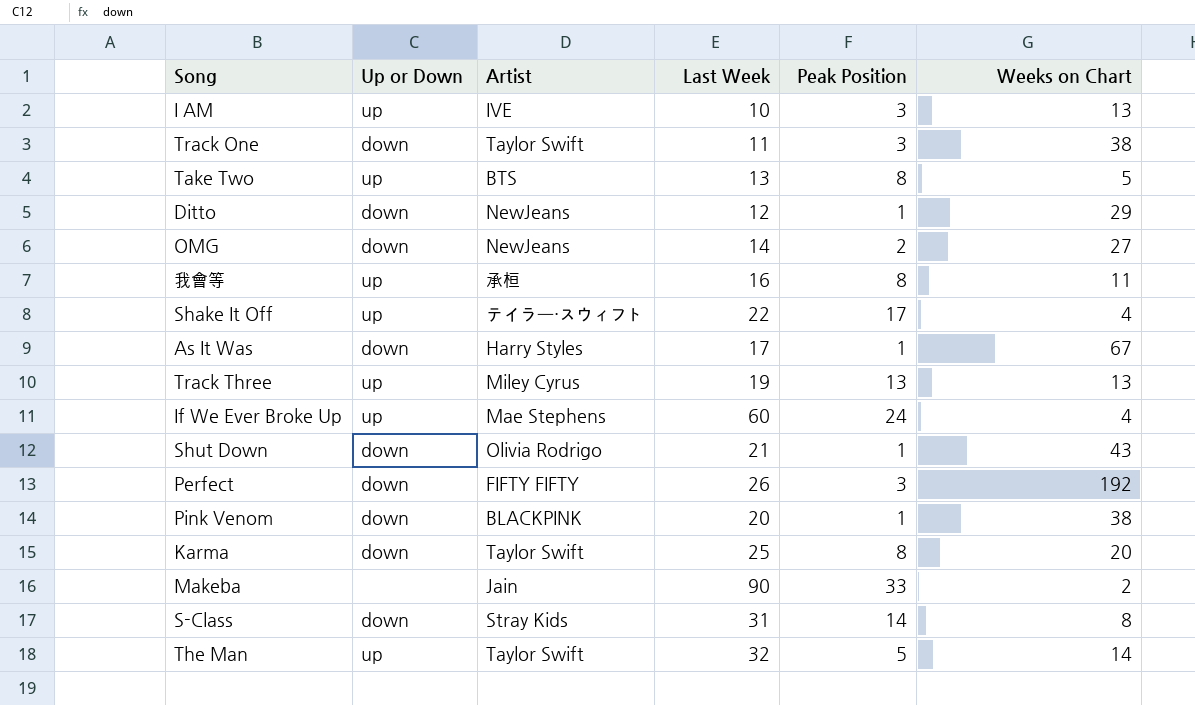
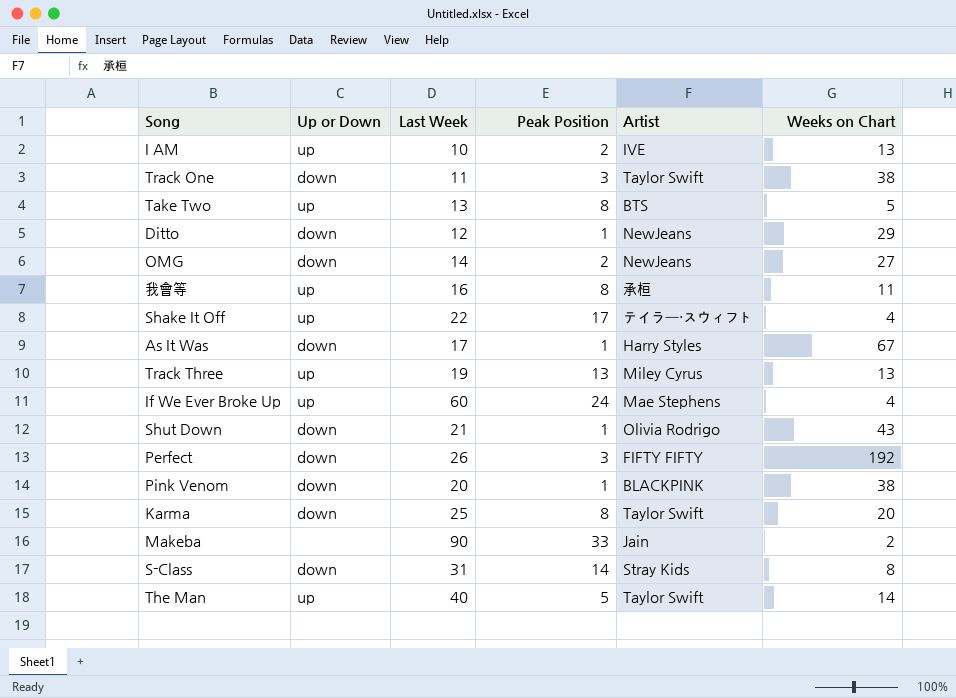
column Artist | position: 3 -> 5
I AM | Peak Position: 3 -> 2
The Man | Last Week: 32 -> 40

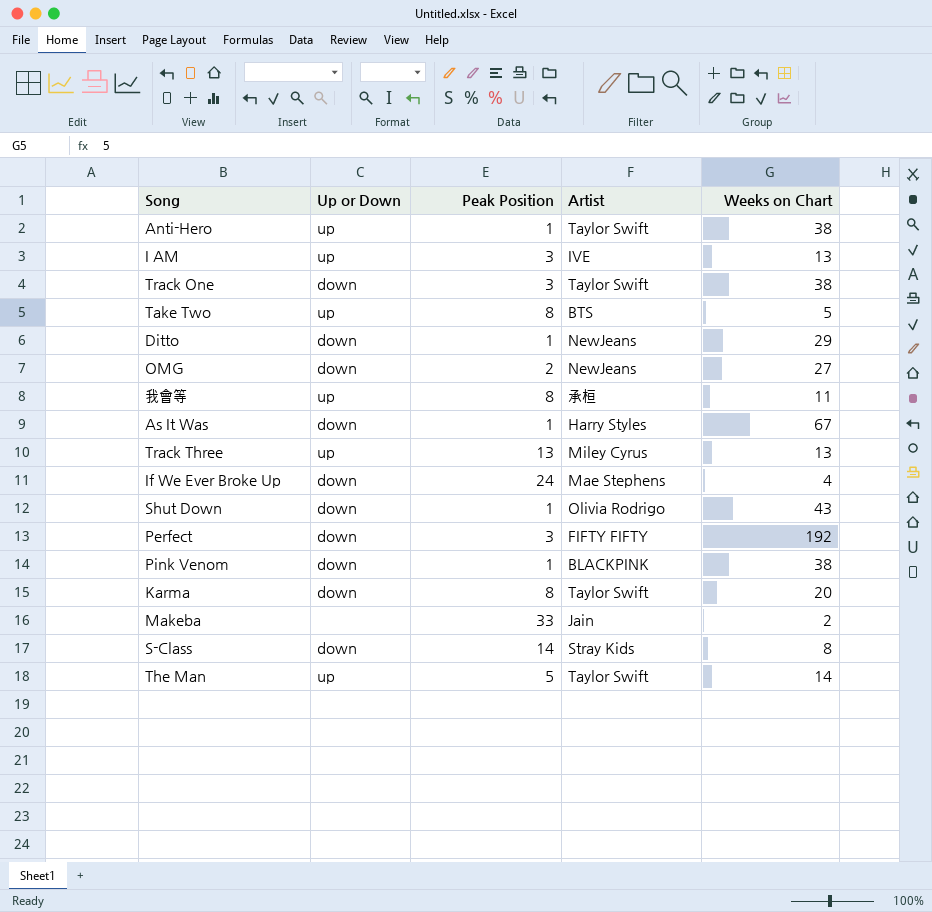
column Last Week | position: 3 -> none
row Shake It Off: up | 22 | 17 | テイラー・スウィフト | 4 -> none
row Anti-Hero: none -> up | 1 | Taylor Swift | 38
I AM | Peak Position: 2 -> 3
If We Ever Broke Up | Up or Down: up -> down

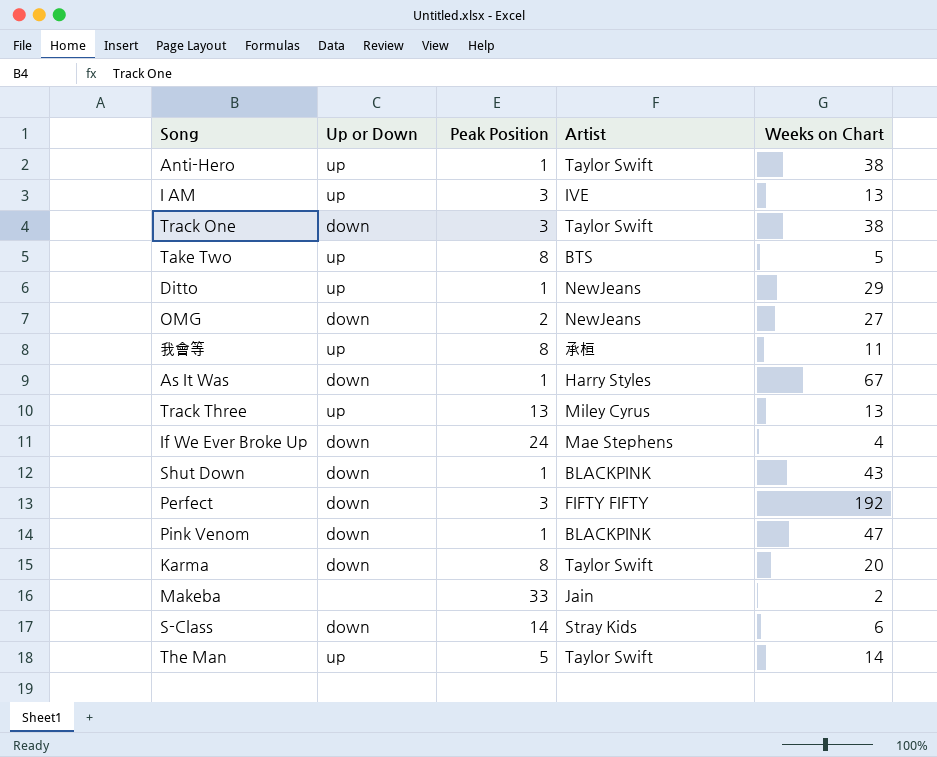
Ditto | Up or Down: down -> up
Shut Down | Artist: Olivia Rodrigo -> BLACKPINK
Pink Venom | Weeks on Chart: 38 -> 47
S-Class | Weeks on Chart: 8 -> 6

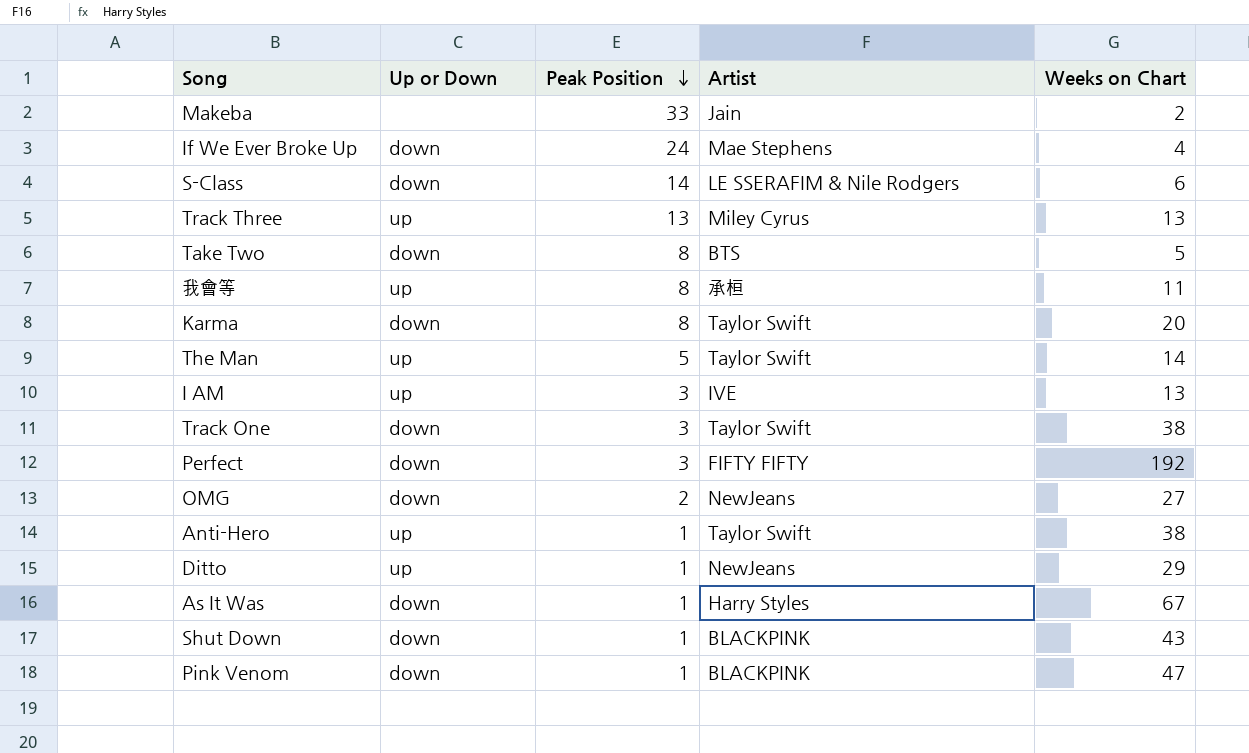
row order: none -> Peak Position descending
S-Class | Artist: Stray Kids -> LE SSERAFIM & Nile Rodgers
Take Two | Up or Down: up -> down

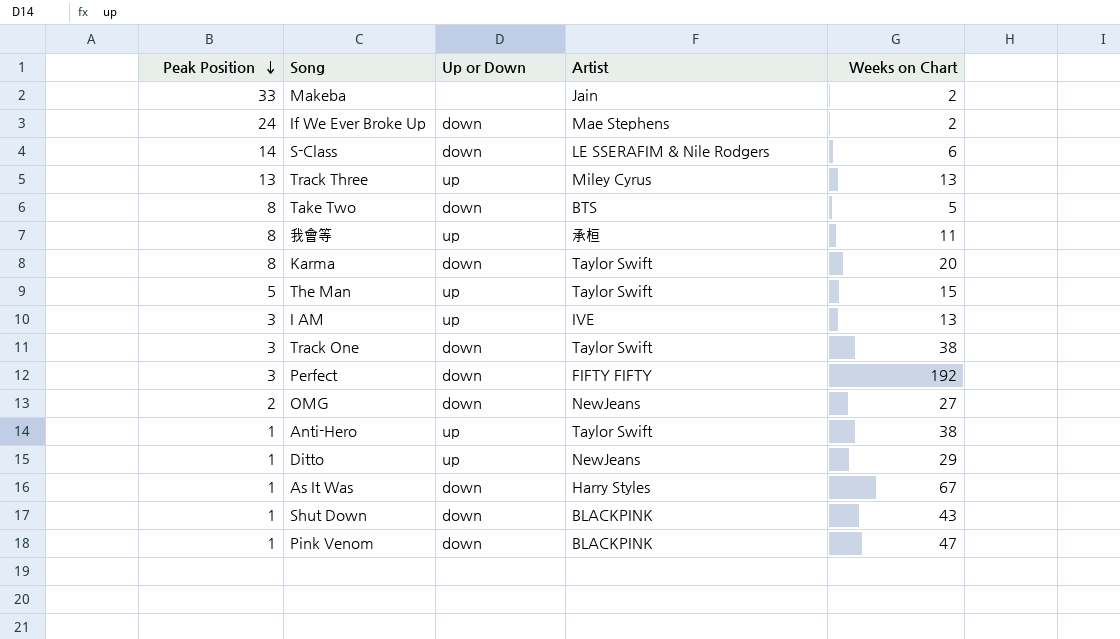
column Peak Position | position: 3 -> 1
If We Ever Broke Up | Weeks on Chart: 4 -> 2
The Man | Weeks on Chart: 14 -> 15

